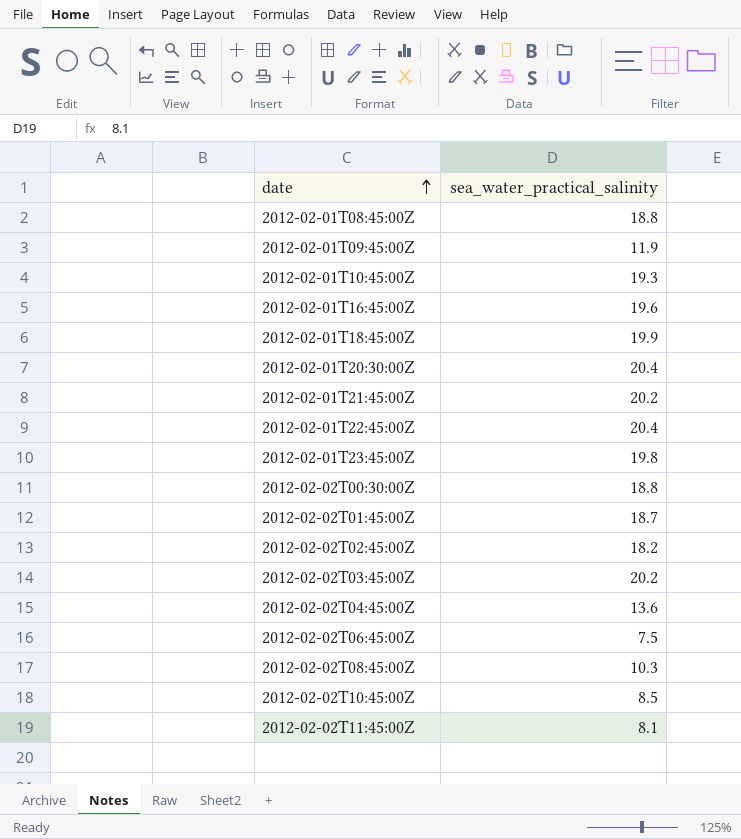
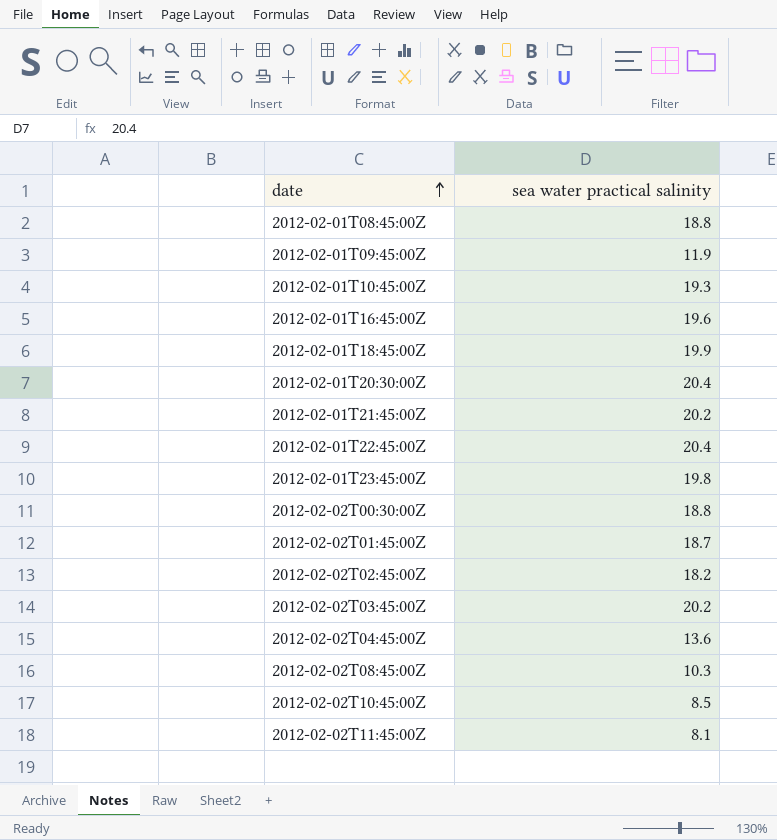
column name: sea_water_practical_salinity -> sea water practical salinity
row 2012-02-02T06:45:00Z: 7.5 -> none

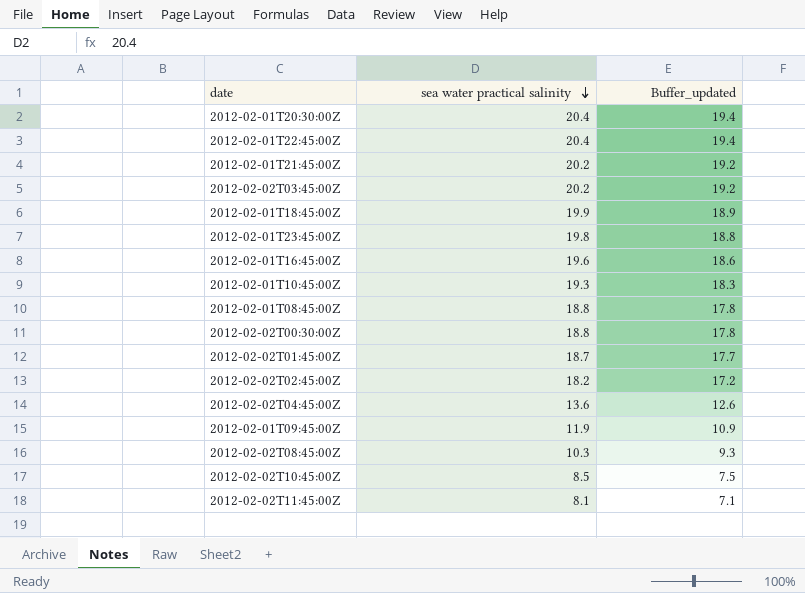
row order: date ascending -> sea water practical salinity descending
column Buffer_updated | formula: none -> [sea water practical salinity] - 1

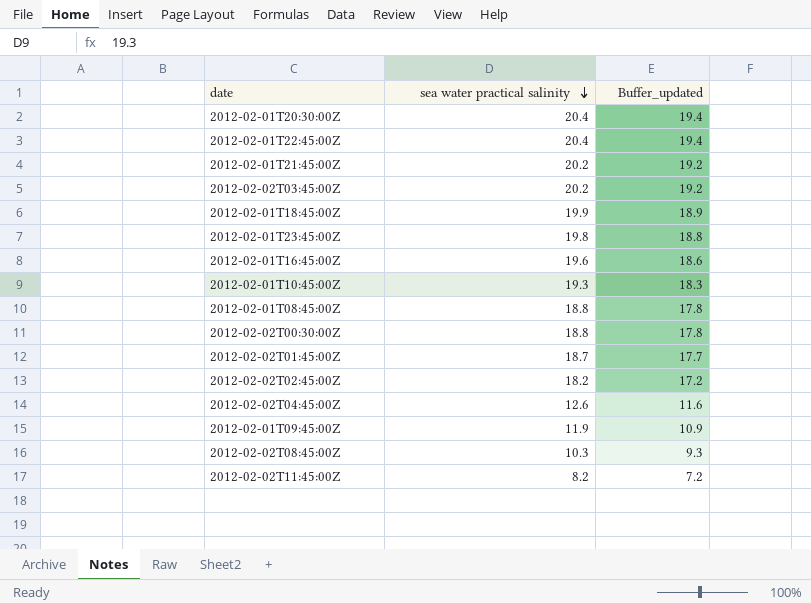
row 2012-02-02T10:45:00Z: 8.5 | 7.5 -> none
2012-02-02T04:45:00Z | sea water practical salinity: 13.6 -> 12.6
2012-02-02T04:45:00Z | Buffer_updated: 12.6 -> 11.6
2012-02-02T11:45:00Z | sea water practical salinity: 8.1 -> 8.2
2012-02-02T11:45:00Z | Buffer_updated: 7.1 -> 7.2

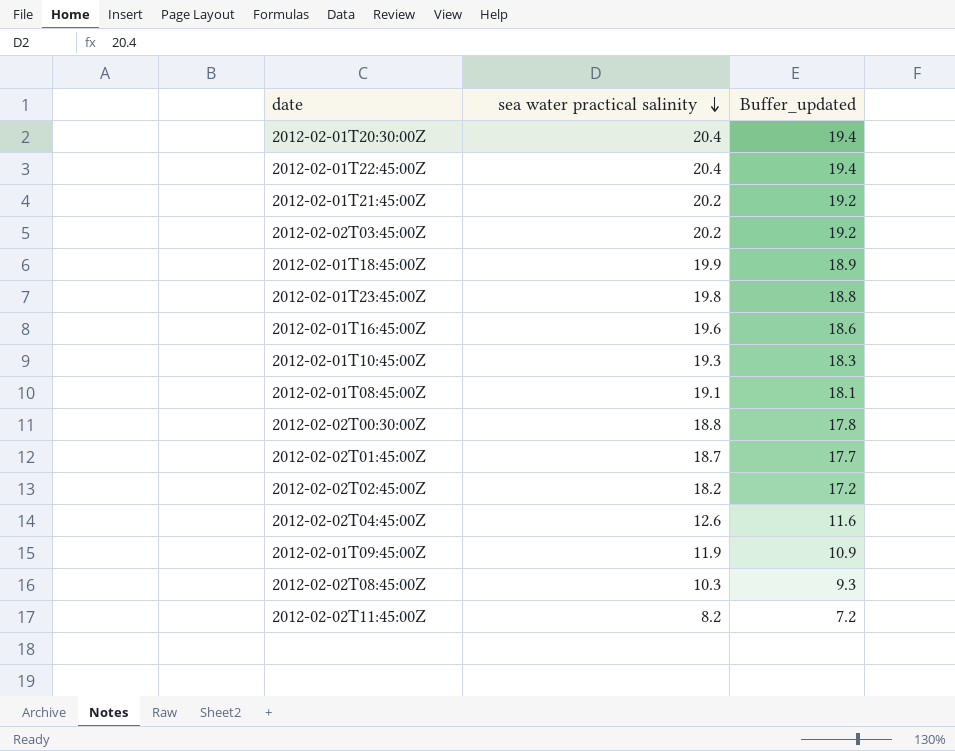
2012-02-01T08:45:00Z | sea water practical salinity: 18.8 -> 19.1
2012-02-01T08:45:00Z | Buffer_updated: 17.8 -> 18.1

